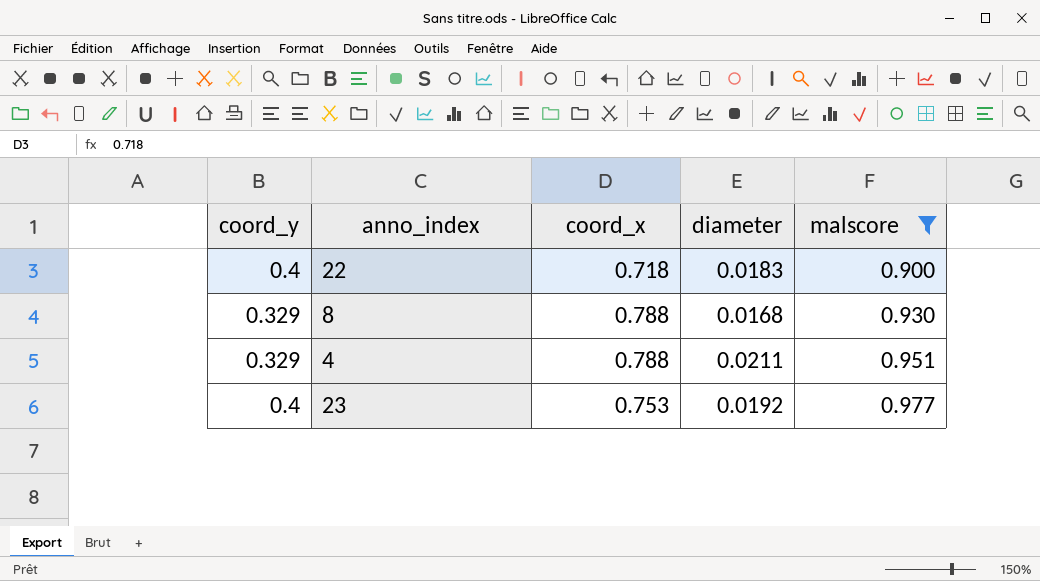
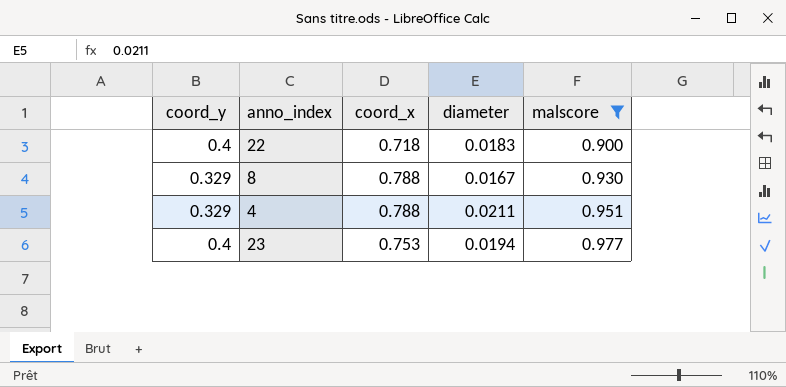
8 | diameter: 0.0168 -> 0.0167
23 | diameter: 0.0192 -> 0.0194

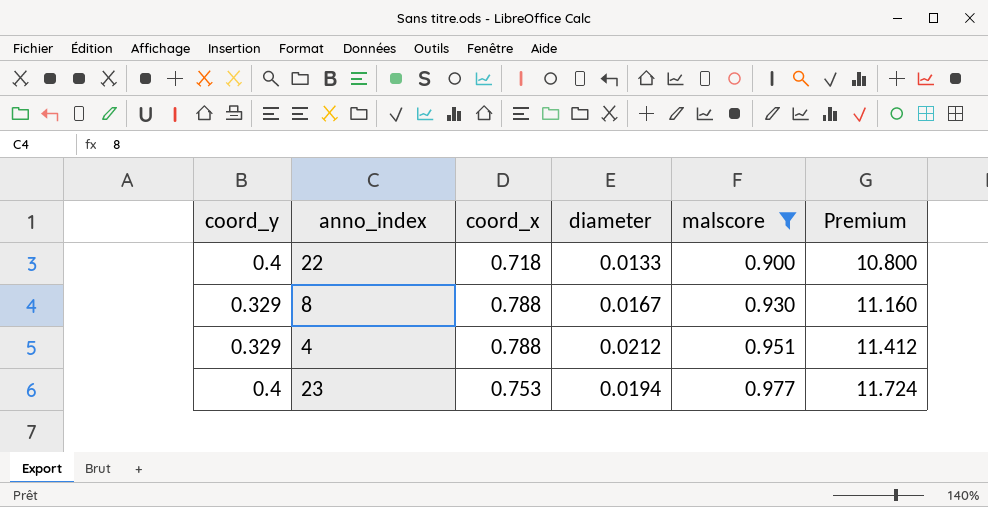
column Premium | formula: none -> [malscore] * 12
22 | diameter: 0.0183 -> 0.0133
4 | diameter: 0.0211 -> 0.0212

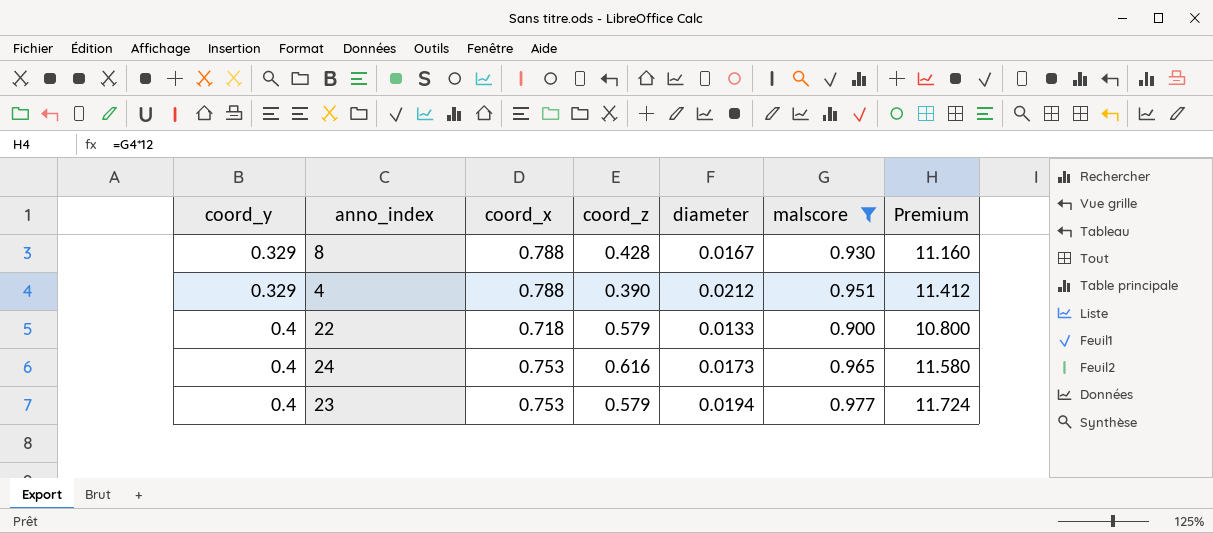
row order: malscore ascending -> coord_y ascending
column coord_z | position: none -> 4
row 24: none -> 0.4 | 0.753 | 0.616 | 0.0173 | 0.965 | 11.580

